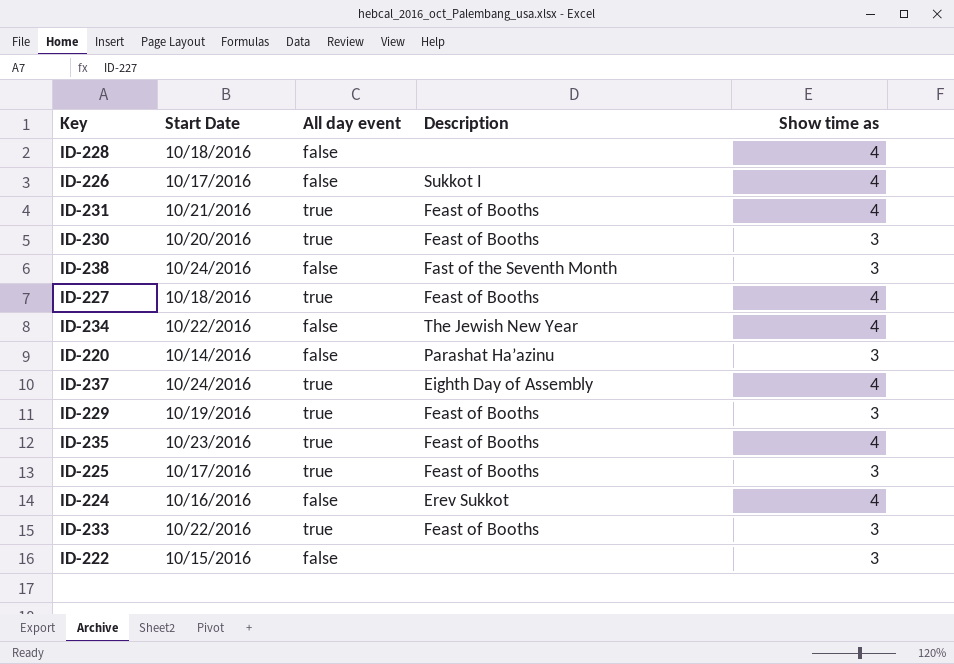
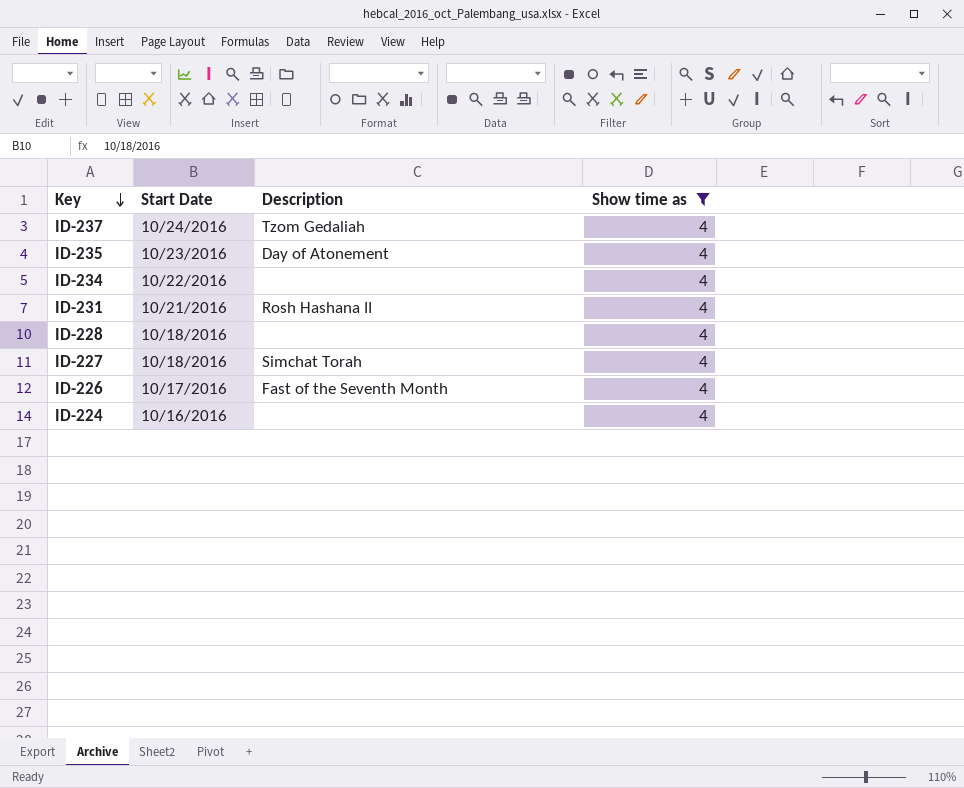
filter: none -> Show time as = 4
row order: none -> Key descending
column All day event | position: 3 -> none
ID-237 | Description: Eighth Day of Assembly -> Tzom Gedaliah
ID-235 | Description: Feast of Booths -> Day of Atonement
ID-234 | Description: The Jewish New Year -> none
ID-231 | Description: Feast of Booths -> Rosh Hashana II
ID-227 | Description: Feast of Booths -> Simchat Torah
ID-226 | Description: Sukkot I -> Fast of the Seventh Month
ID-224 | Description: Erev Sukkot -> none

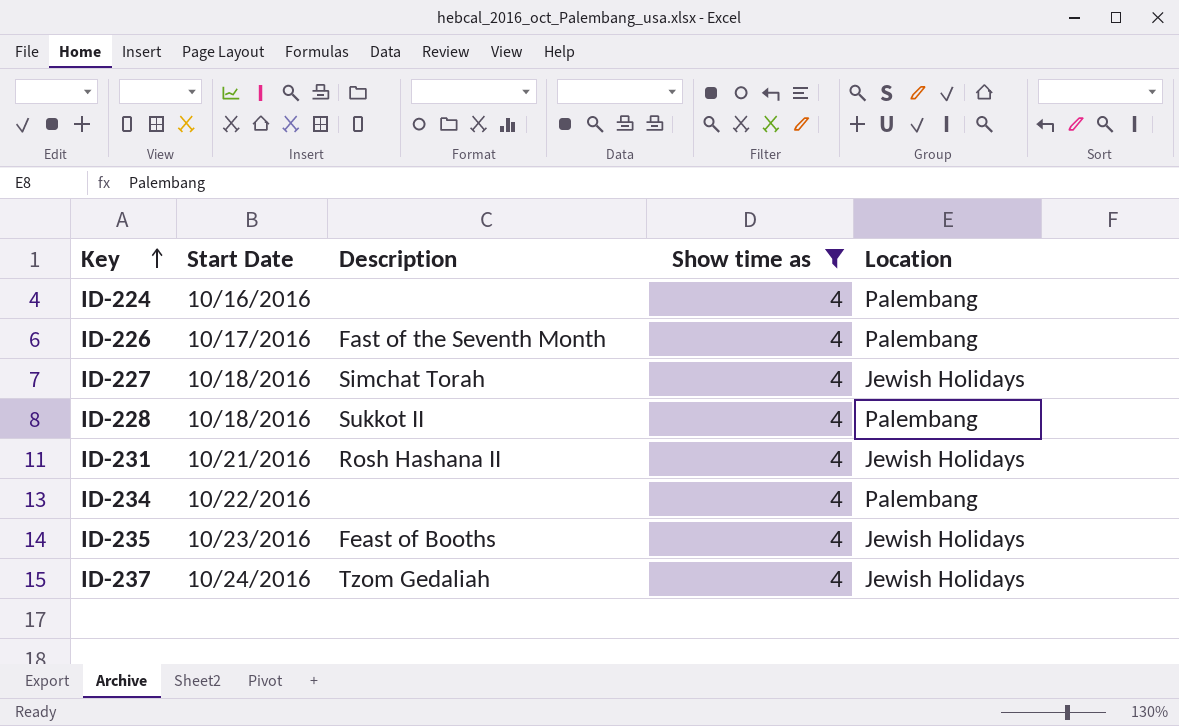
row order: Key descending -> Key ascending
column Location | position: none -> 5
ID-228 | Description: none -> Sukkot II
ID-235 | Description: Day of Atonement -> Feast of Booths

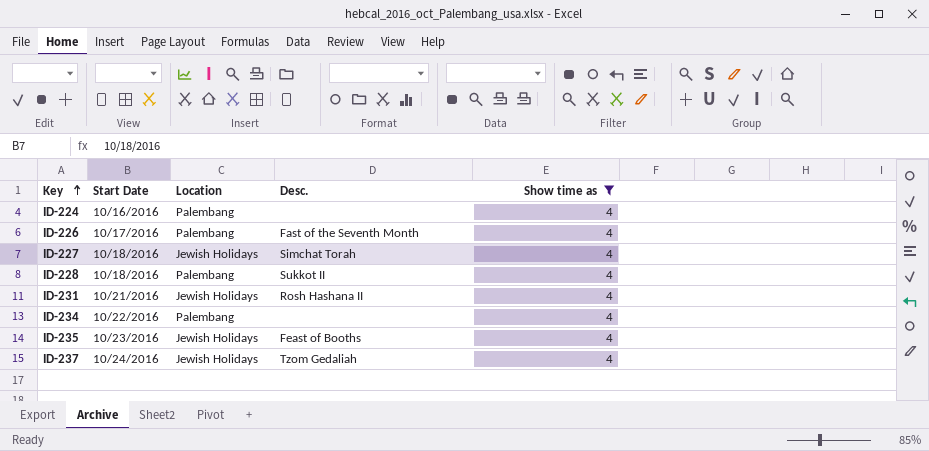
column Location | position: 5 -> 3
column name: Description -> Desc.

